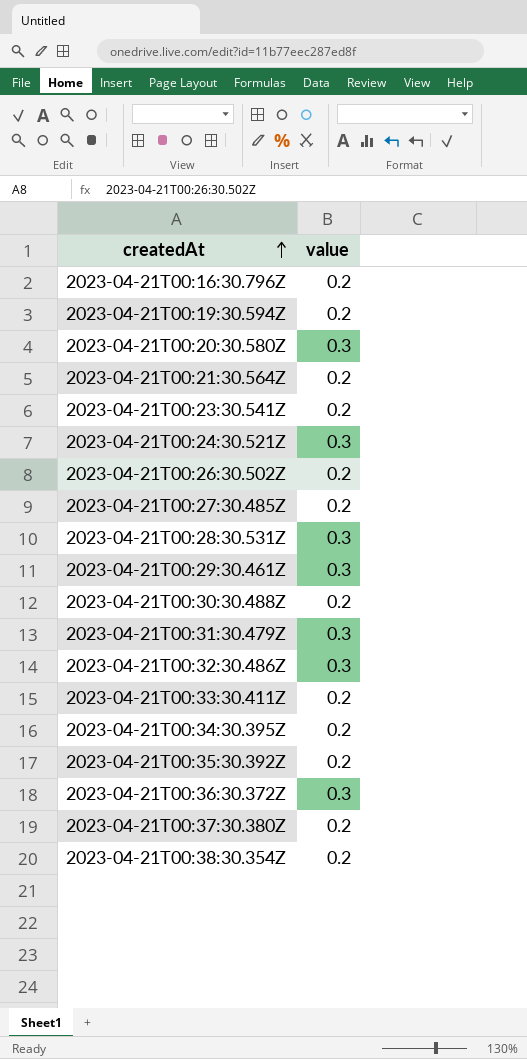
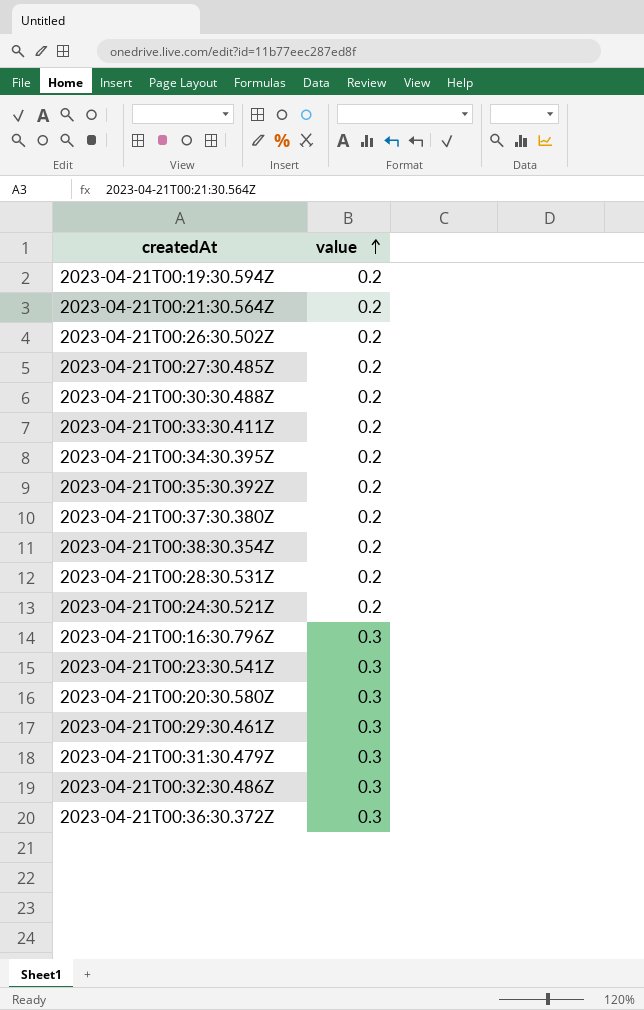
row order: createdAt ascending -> value ascending
2023-04-21T00:28:30.531Z | value: 0.3 -> 0.2
2023-04-21T00:24:30.521Z | value: 0.3 -> 0.2
2023-04-21T00:16:30.796Z | value: 0.2 -> 0.3
2023-04-21T00:23:30.541Z | value: 0.2 -> 0.3

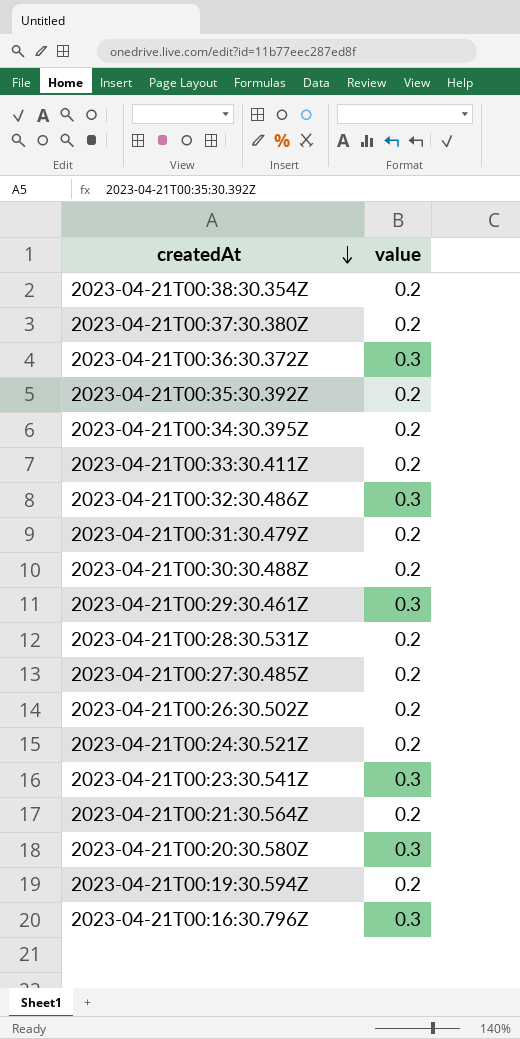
row order: value ascending -> createdAt descending
2023-04-21T00:31:30.479Z | value: 0.3 -> 0.2

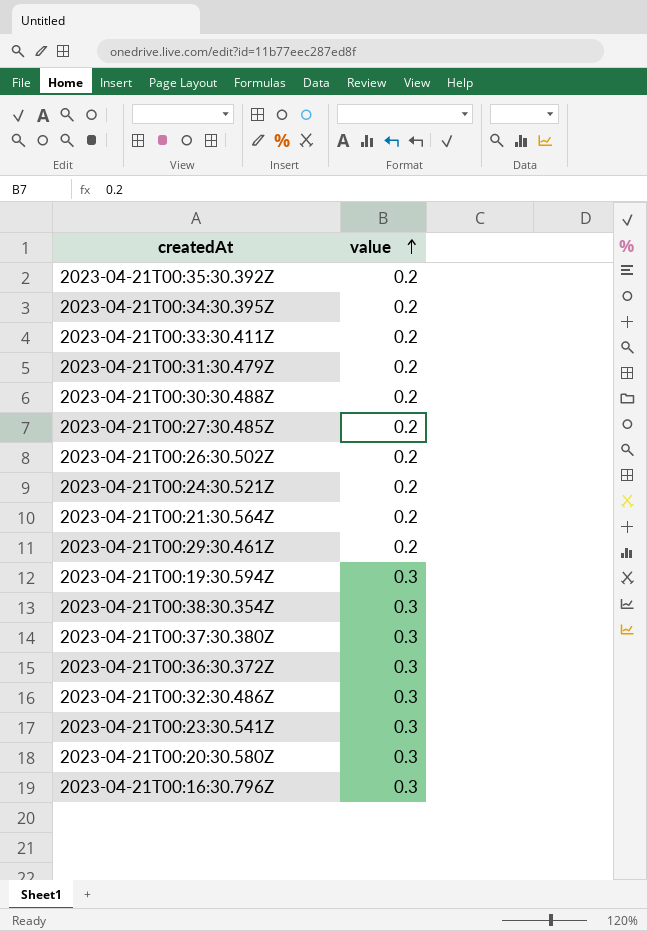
row order: createdAt descending -> value ascending
row 2023-04-21T00:28:30.531Z: 0.2 -> none
2023-04-21T00:29:30.461Z | value: 0.3 -> 0.2
2023-04-21T00:19:30.594Z | value: 0.2 -> 0.3
2023-04-21T00:38:30.354Z | value: 0.2 -> 0.3
2023-04-21T00:37:30.380Z | value: 0.2 -> 0.3

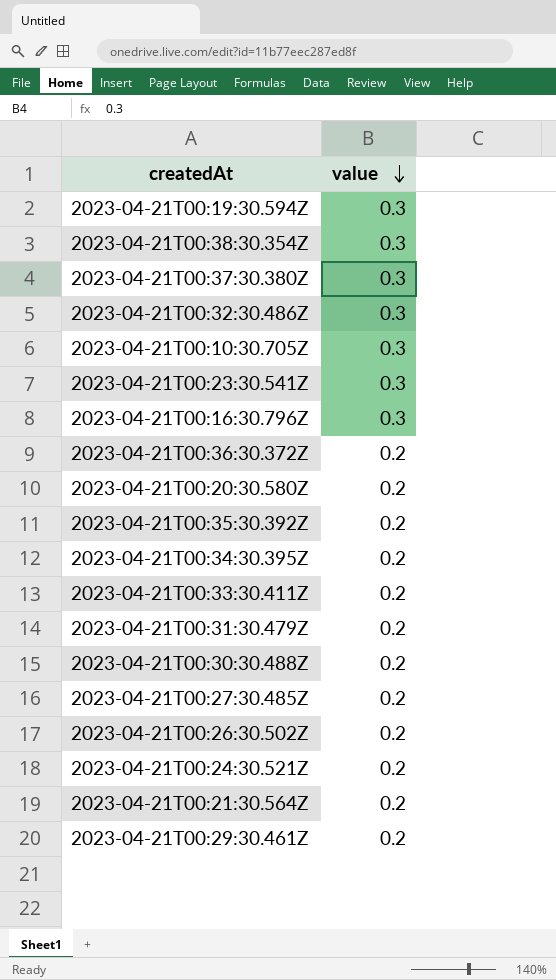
row order: value ascending -> value descending
row 2023-04-21T00:10:30.705Z: none -> 0.3
2023-04-21T00:36:30.372Z | value: 0.3 -> 0.2
2023-04-21T00:20:30.580Z | value: 0.3 -> 0.2

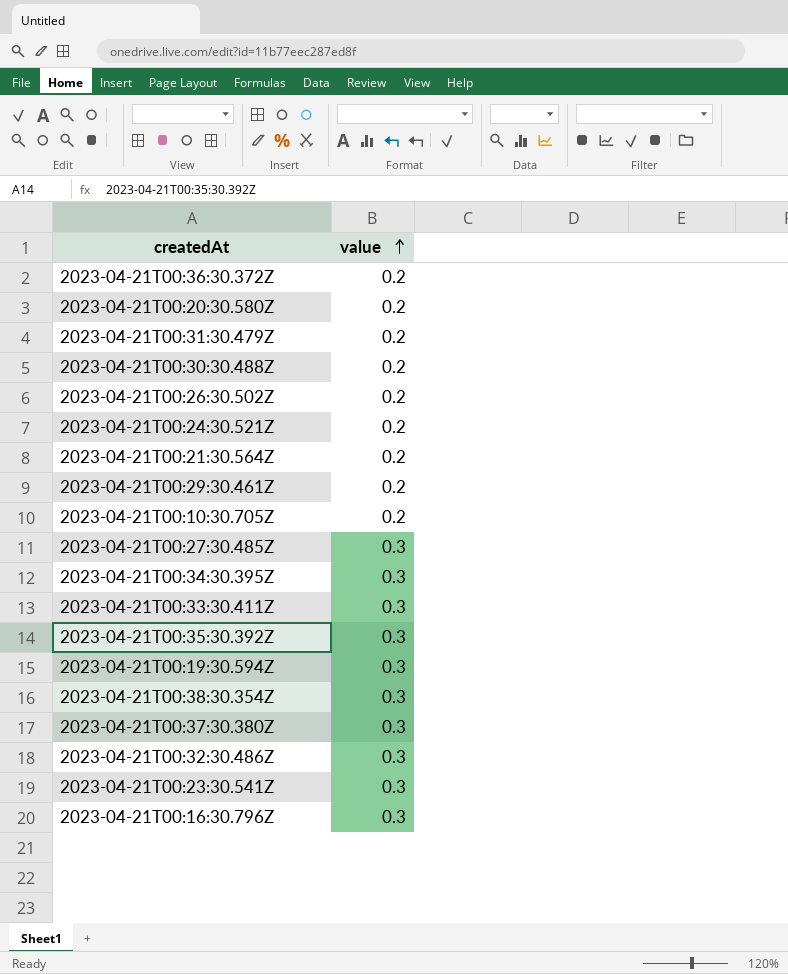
row order: value descending -> value ascending
2023-04-21T00:10:30.705Z | value: 0.3 -> 0.2
2023-04-21T00:27:30.485Z | value: 0.2 -> 0.3
2023-04-21T00:34:30.395Z | value: 0.2 -> 0.3
2023-04-21T00:33:30.411Z | value: 0.2 -> 0.3
2023-04-21T00:35:30.392Z | value: 0.2 -> 0.3

